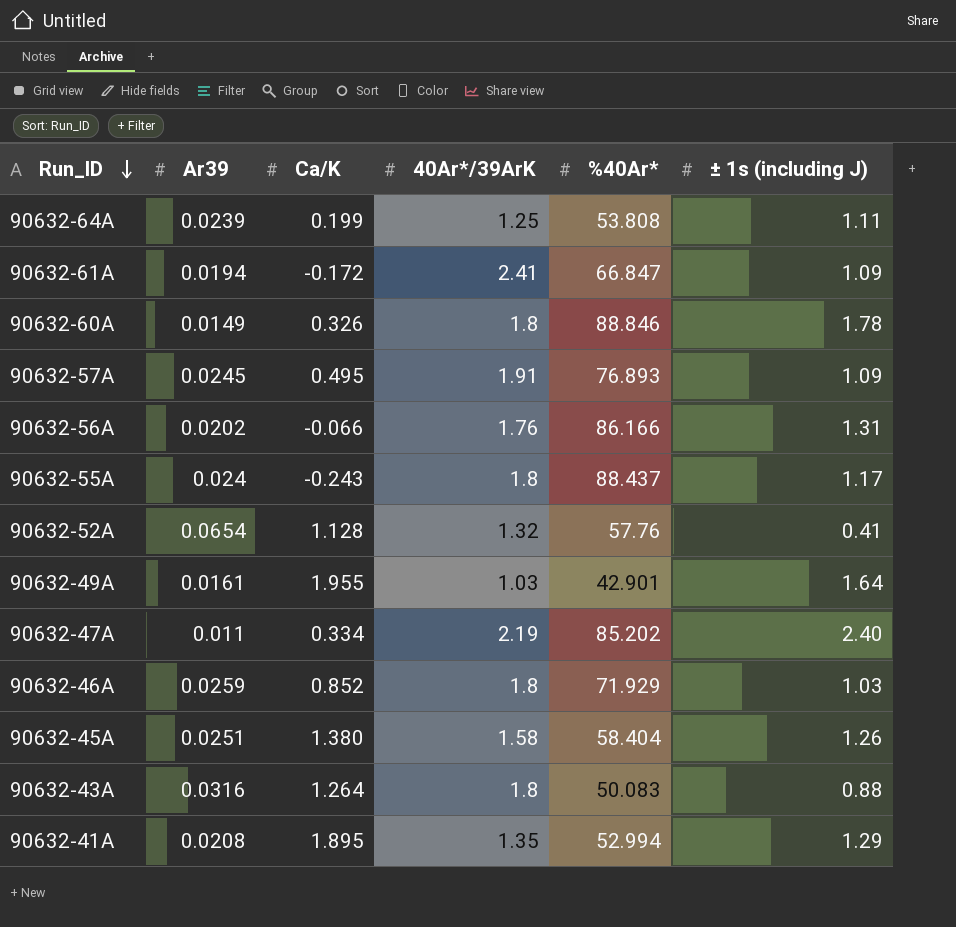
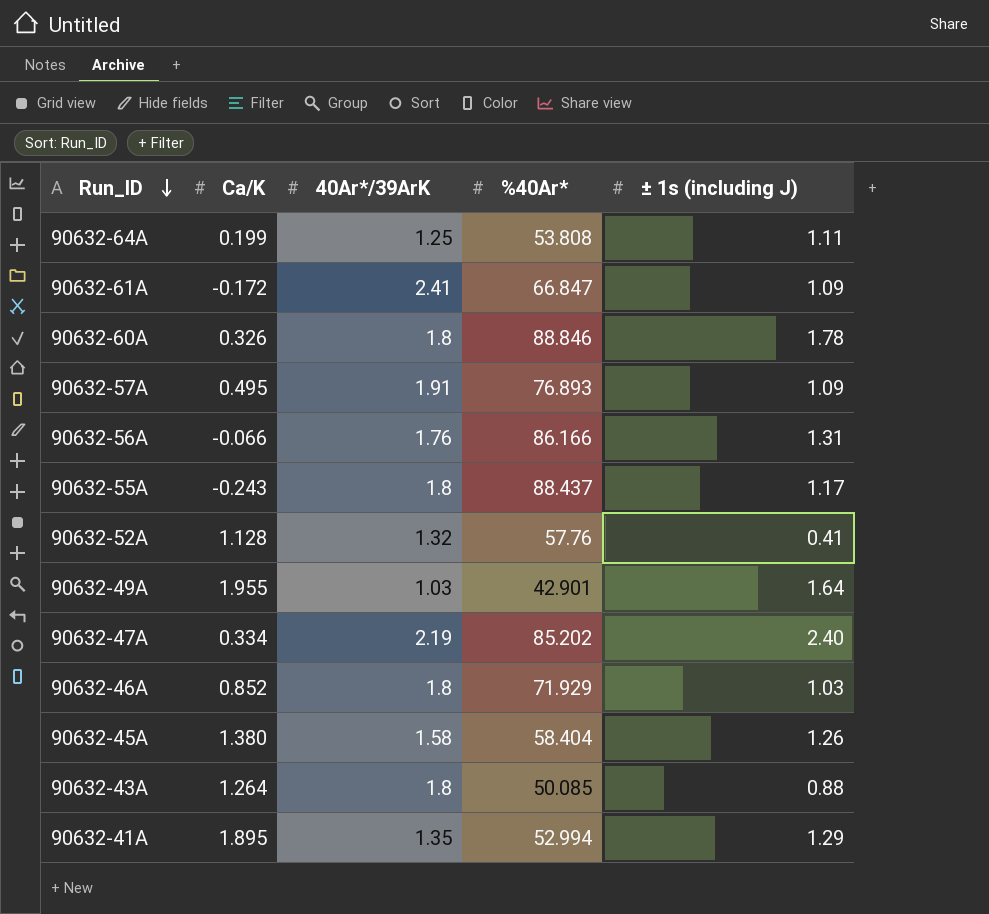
column Ar39 | position: 2 -> none
90632-43A | %40Ar*: 50.083 -> 50.085

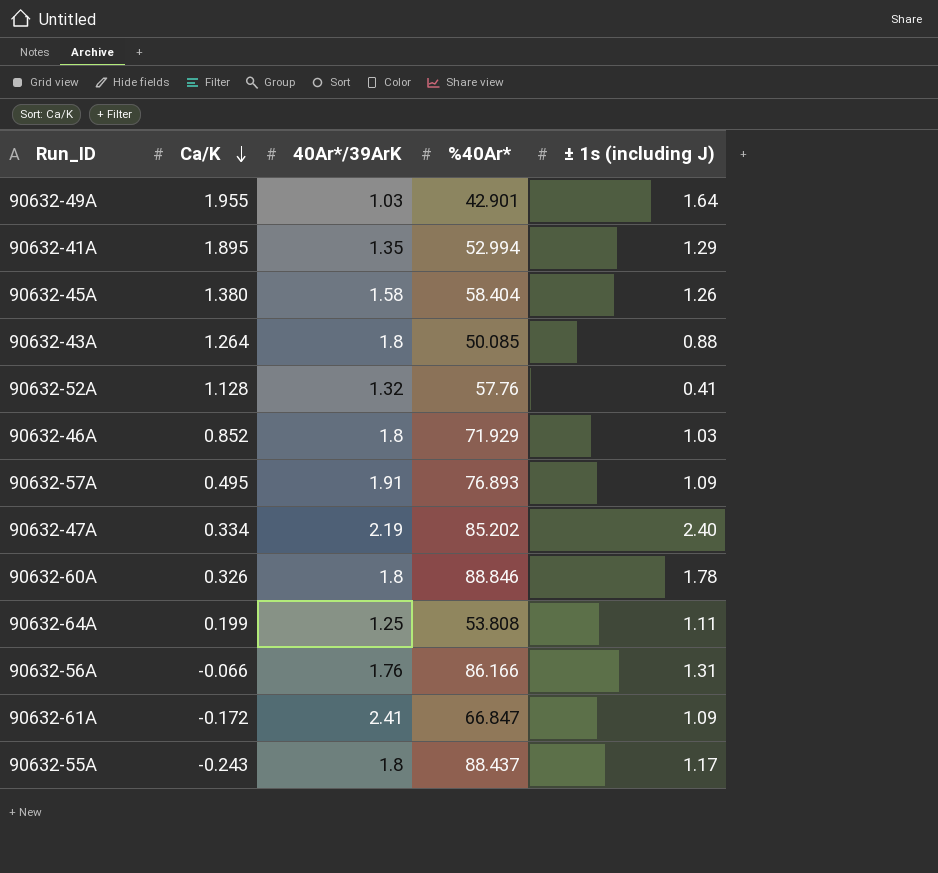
row order: Run_ID descending -> Ca/K descending

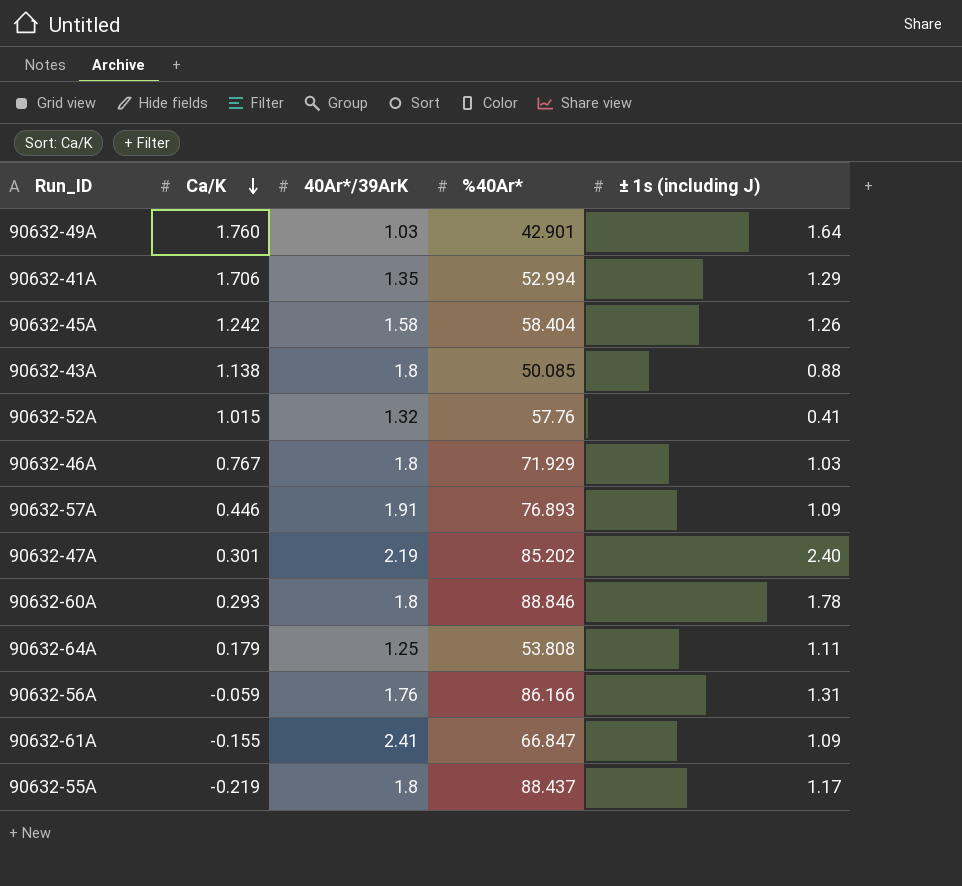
90632-49A | Ca/K: 1.955 -> 1.760
90632-41A | Ca/K: 1.895 -> 1.706
90632-45A | Ca/K: 1.380 -> 1.242
90632-43A | Ca/K: 1.264 -> 1.138
90632-52A | Ca/K: 1.128 -> 1.015
90632-46A | Ca/K: 0.852 -> 0.767
90632-57A | Ca/K: 0.495 -> 0.446
90632-47A | Ca/K: 0.334 -> 0.301
90632-60A | Ca/K: 0.326 -> 0.293
90632-64A | Ca/K: 0.199 -> 0.179
90632-56A | Ca/K: -0.066 -> -0.059
90632-61A | Ca/K: -0.172 -> -0.155
90632-55A | Ca/K: -0.243 -> -0.219

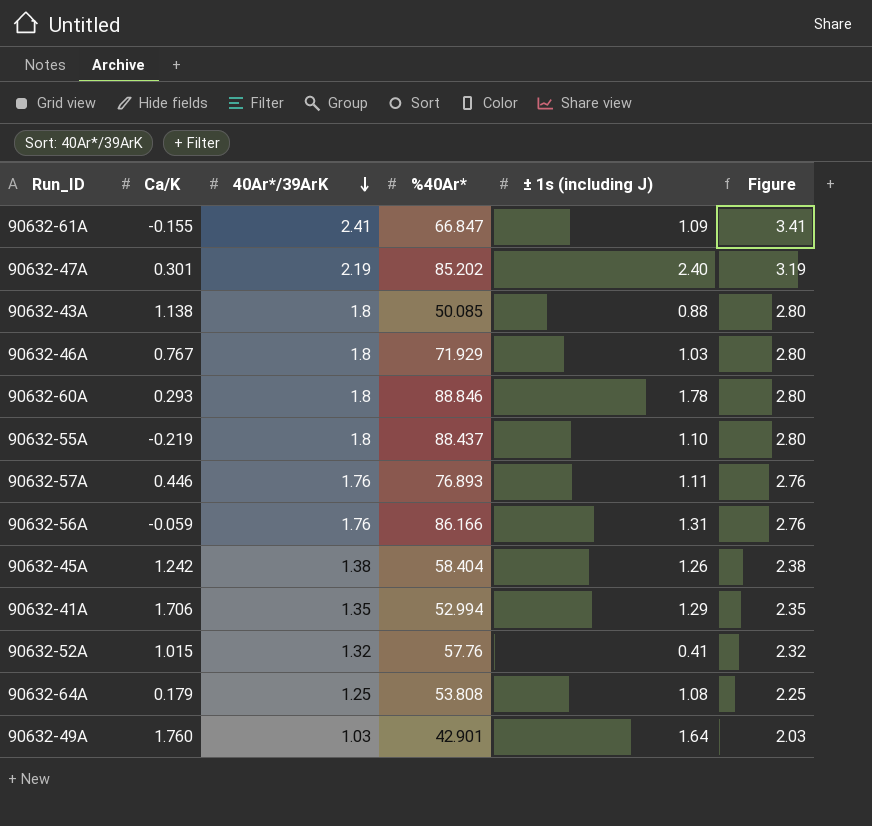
row order: Ca/K descending -> 40Ar*/39ArK descending
column Figure | formula: none -> [40Ar*/39ArK] + 1
90632-55A | ± 1s (including J): 1.17 -> 1.10
90632-57A | 40Ar*/39ArK: 1.91 -> 1.76
90632-57A | ± 1s (including J): 1.09 -> 1.11
90632-45A | 40Ar*/39ArK: 1.58 -> 1.38
90632-64A | ± 1s (including J): 1.11 -> 1.08

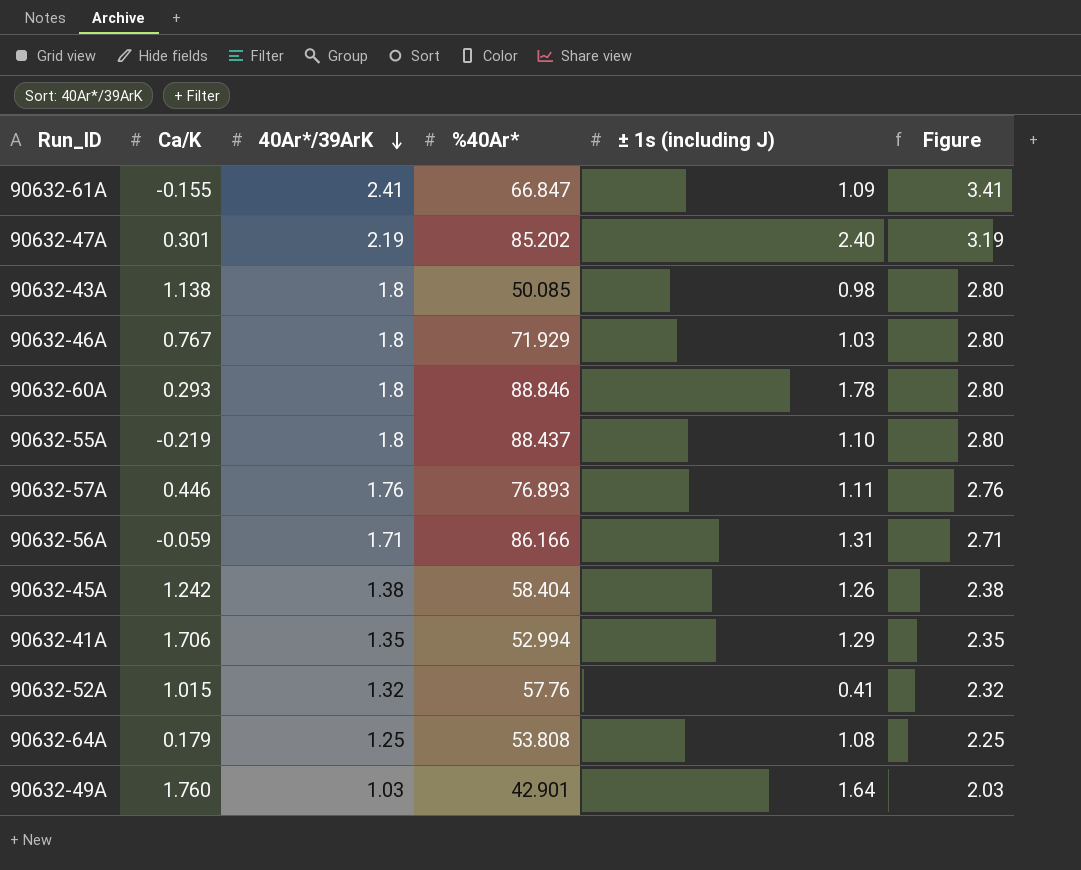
90632-43A | ± 1s (including J): 0.88 -> 0.98
90632-56A | 40Ar*/39ArK: 1.76 -> 1.71
90632-56A | Figure: 2.76 -> 2.71

